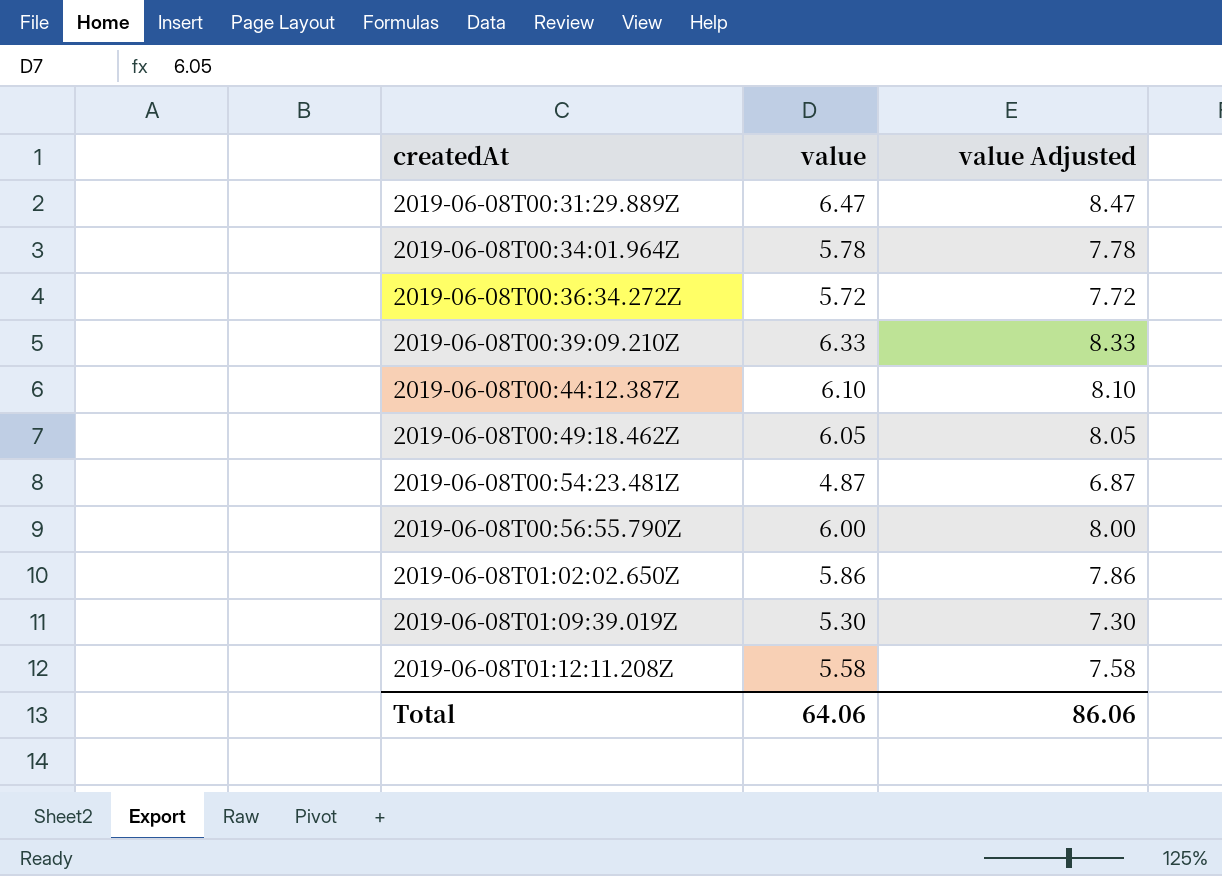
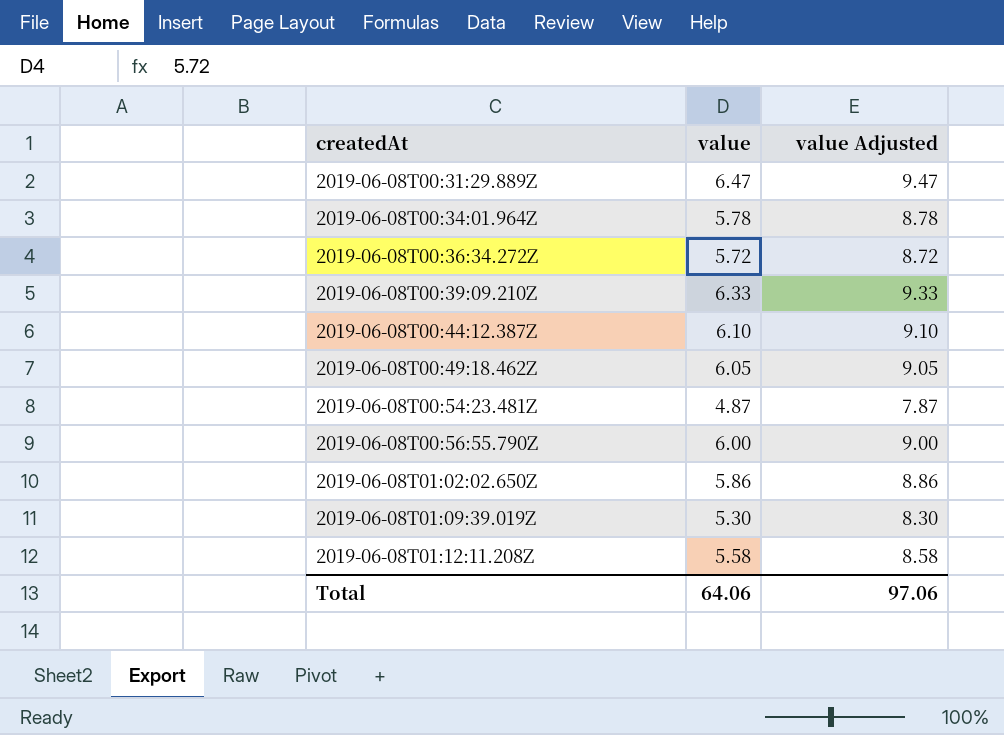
column value Adjusted | formula: [value] + 2 -> [value] + 3
Total | value Adjusted: 86.06 -> 97.06

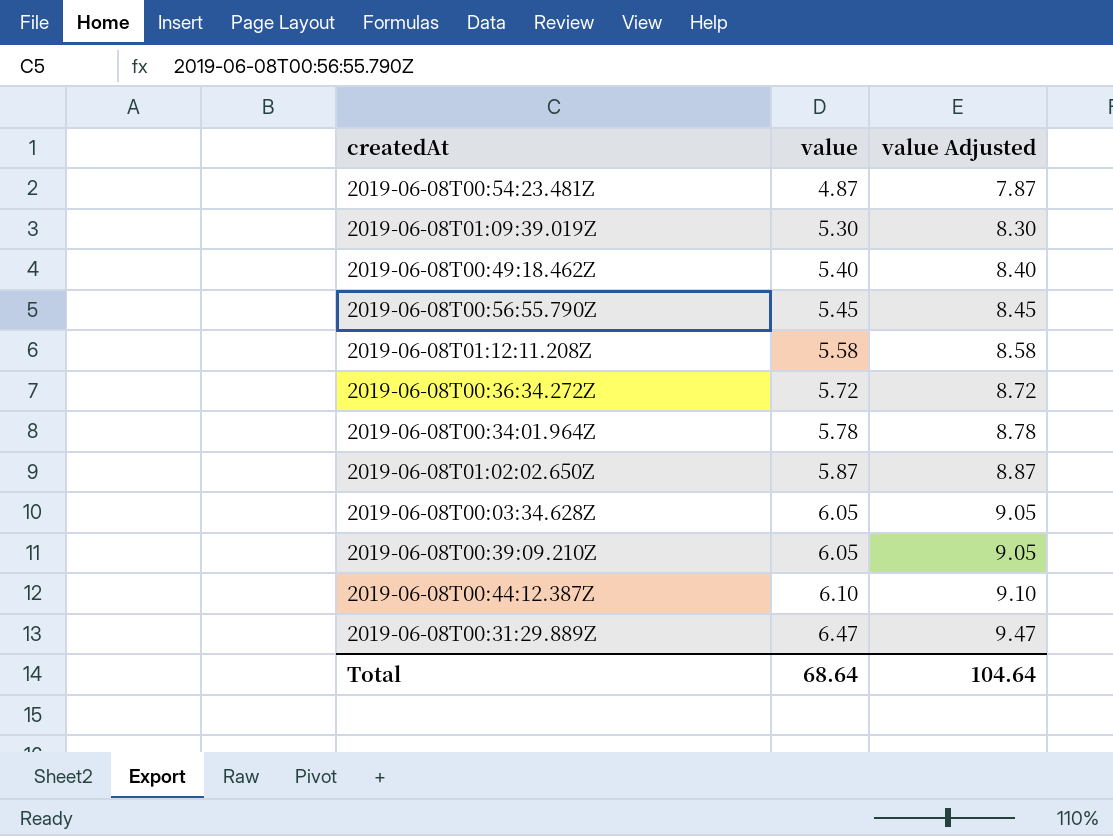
row order: createdAt ascending -> value ascending
2019-06-08T00:49:18.462Z | value: 6.05 -> 5.40
2019-06-08T00:49:18.462Z | value Adjusted: 9.05 -> 8.40
2019-06-08T00:56:55.790Z | value: 6.00 -> 5.45
2019-06-08T00:56:55.790Z | value Adjusted: 9.00 -> 8.45
2019-06-08T01:02:02.650Z | value: 5.86 -> 5.87
2019-06-08T01:02:02.650Z | value Adjusted: 8.86 -> 8.87
row 2019-06-08T00:03:34.628Z: none -> 6.05 | 9.05
2019-06-08T00:39:09.210Z | value: 6.33 -> 6.05
2019-06-08T00:39:09.210Z | value Adjusted: 9.33 -> 9.05
Total | value: 64.06 -> 68.64
Total | value Adjusted: 97.06 -> 104.64

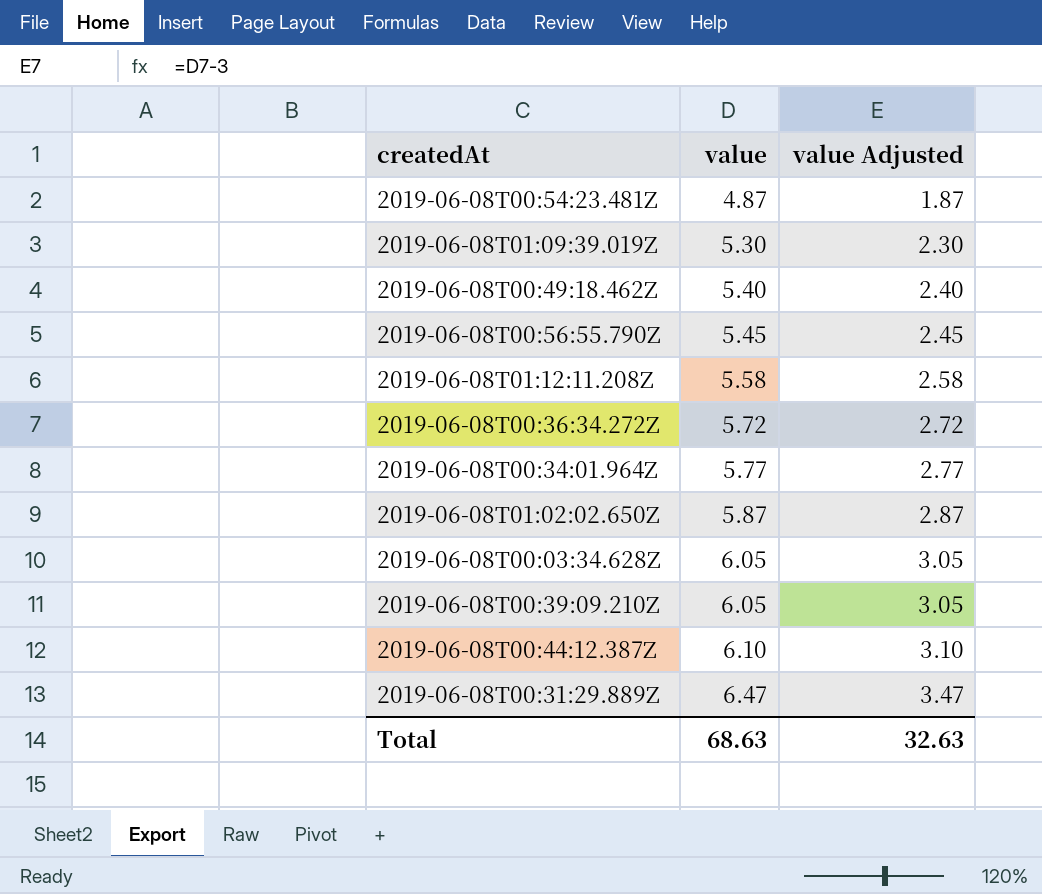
column value Adjusted | formula: [value] + 3 -> [value] - 3
2019-06-08T00:34:01.964Z | value: 5.78 -> 5.77
Total | value: 68.64 -> 68.63
Total | value Adjusted: 104.64 -> 32.63

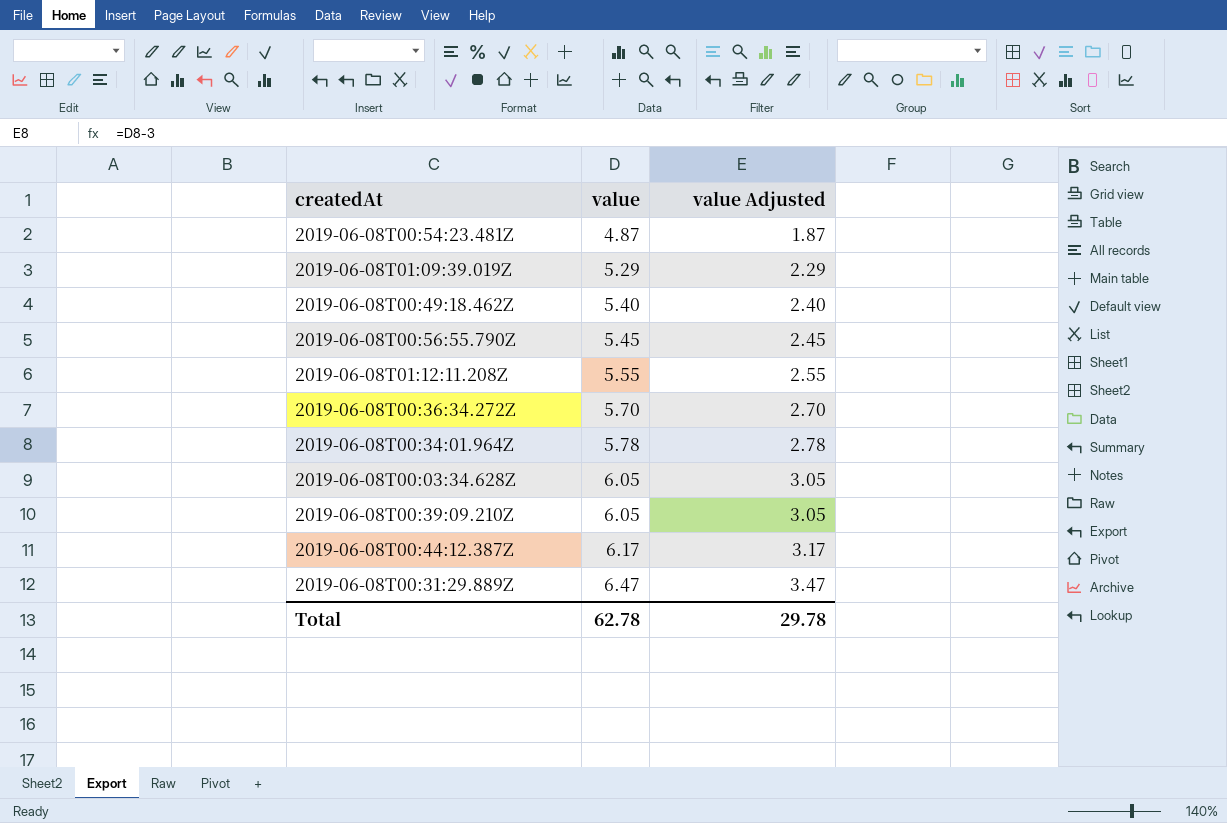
row 2019-06-08T01:02:02.650Z: 5.87 | 2.87 -> none
2019-06-08T01:09:39.019Z | value: 5.30 -> 5.29
2019-06-08T01:09:39.019Z | value Adjusted: 2.30 -> 2.29
2019-06-08T01:12:11.208Z | value: 5.58 -> 5.55
2019-06-08T01:12:11.208Z | value Adjusted: 2.58 -> 2.55
2019-06-08T00:36:34.272Z | value: 5.72 -> 5.70
2019-06-08T00:36:34.272Z | value Adjusted: 2.72 -> 2.70
2019-06-08T00:34:01.964Z | value: 5.77 -> 5.78
2019-06-08T00:34:01.964Z | value Adjusted: 2.77 -> 2.78
2019-06-08T00:44:12.387Z | value: 6.10 -> 6.17
2019-06-08T00:44:12.387Z | value Adjusted: 3.10 -> 3.17
Total | value: 68.63 -> 62.78
Total | value Adjusted: 32.63 -> 29.78

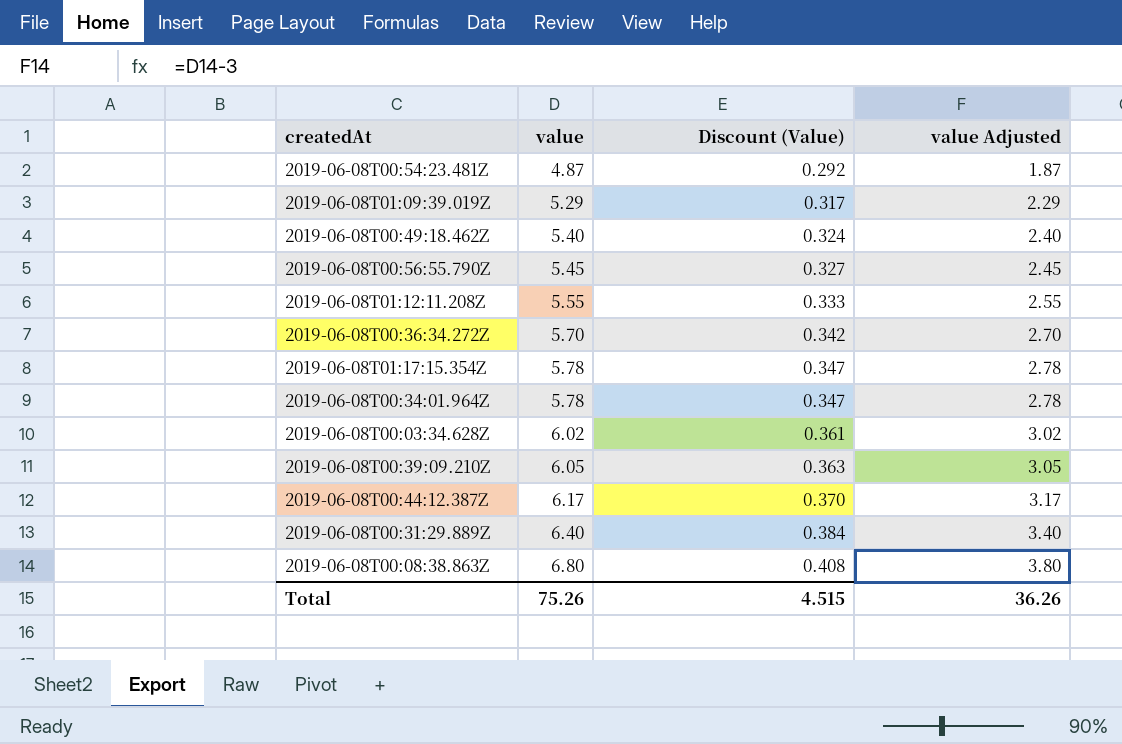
column Discount (Value) | formula: none -> [value] * 0.06
row 2019-06-08T01:17:15.354Z: none -> 5.78 | 0.347 | 2.78
2019-06-08T00:03:34.628Z | value: 6.05 -> 6.02
2019-06-08T00:03:34.628Z | value Adjusted: 3.05 -> 3.02
2019-06-08T00:31:29.889Z | value: 6.47 -> 6.40
2019-06-08T00:31:29.889Z | value Adjusted: 3.47 -> 3.40
row 2019-06-08T00:08:38.863Z: none -> 6.80 | 0.408 | 3.80
Total | value: 62.78 -> 75.26
Total | value Adjusted: 29.78 -> 36.26

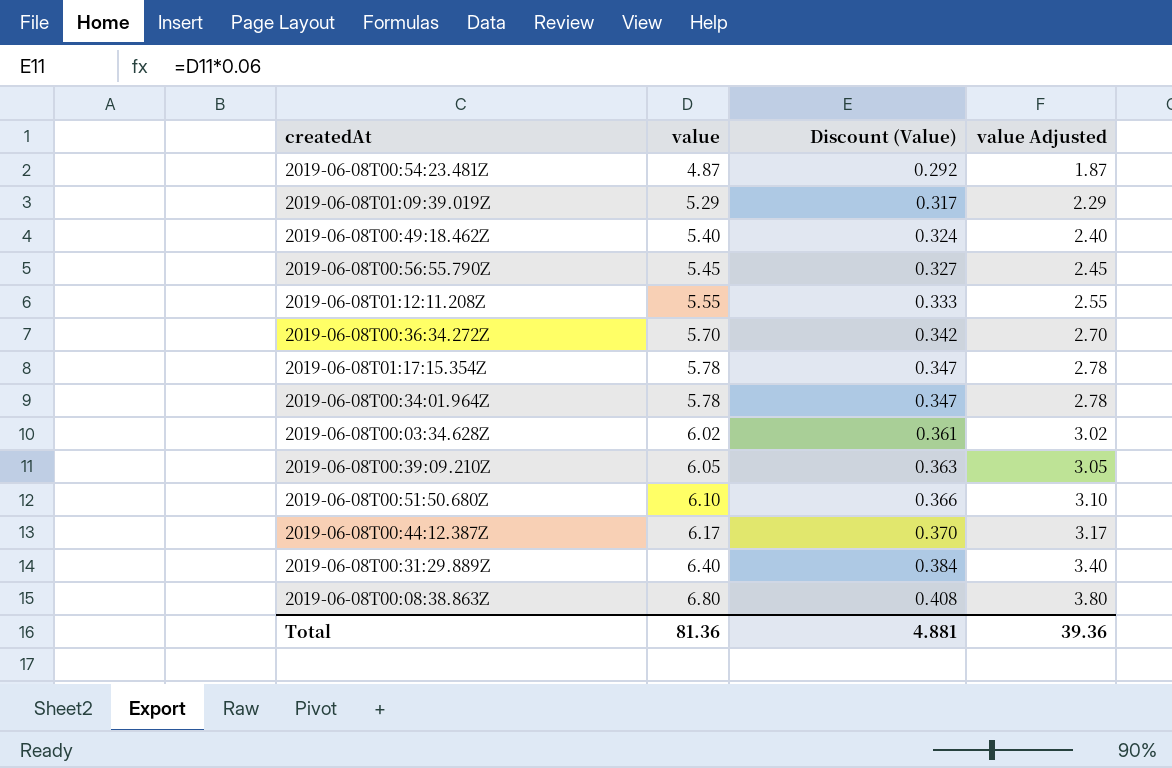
row 2019-06-08T00:51:50.680Z: none -> 6.10 | 0.366 | 3.10
Total | value: 75.26 -> 81.36
Total | Discount (Value): 4.515 -> 4.881
Total | value Adjusted: 36.26 -> 39.36

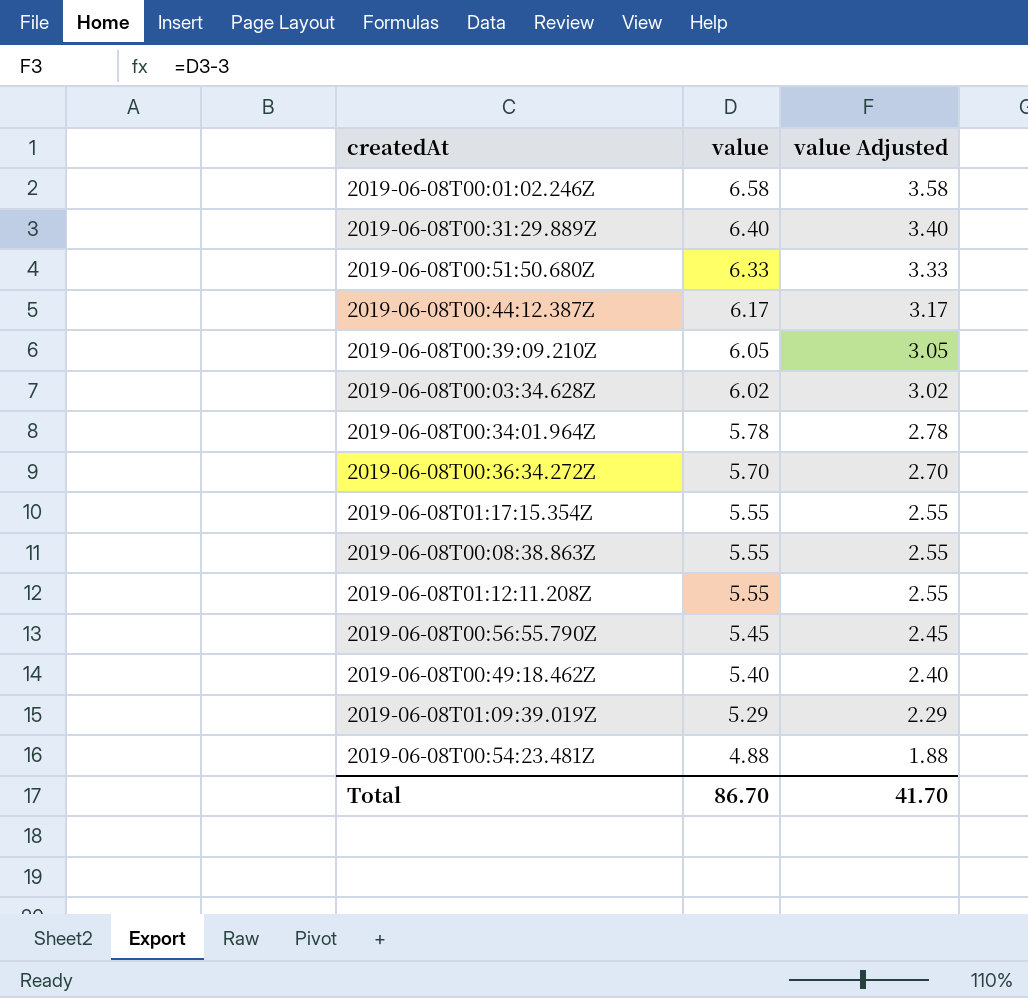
row order: value ascending -> value descending
column Discount (Value) | formula: [value] * 0.06 -> none
row 2019-06-08T00:01:02.246Z: none -> 6.58 | 3.58
2019-06-08T00:51:50.680Z | value: 6.10 -> 6.33
2019-06-08T00:51:50.680Z | value Adjusted: 3.10 -> 3.33
2019-06-08T01:17:15.354Z | value: 5.78 -> 5.55
2019-06-08T01:17:15.354Z | value Adjusted: 2.78 -> 2.55
2019-06-08T00:08:38.863Z | value: 6.80 -> 5.55
2019-06-08T00:08:38.863Z | value Adjusted: 3.80 -> 2.55
2019-06-08T00:54:23.481Z | value: 4.87 -> 4.88
2019-06-08T00:54:23.481Z | value Adjusted: 1.87 -> 1.88
Total | value: 81.36 -> 86.70
Total | value Adjusted: 39.36 -> 41.70

